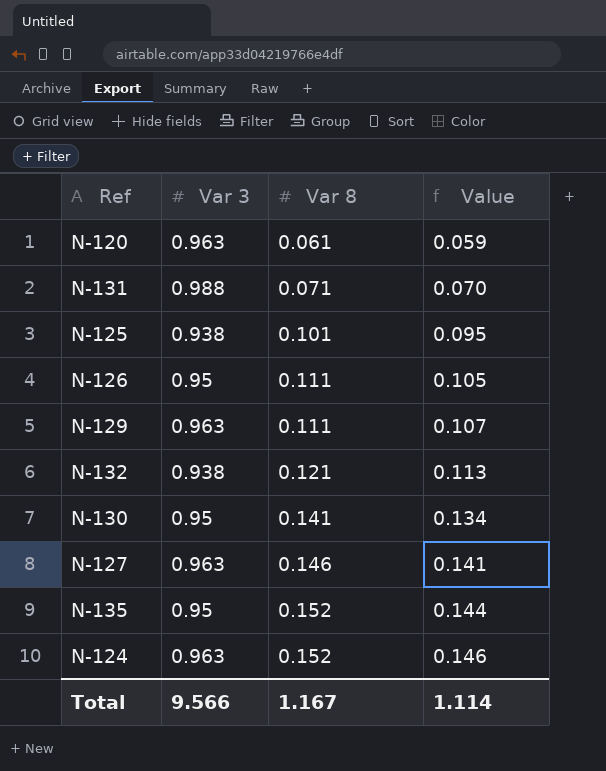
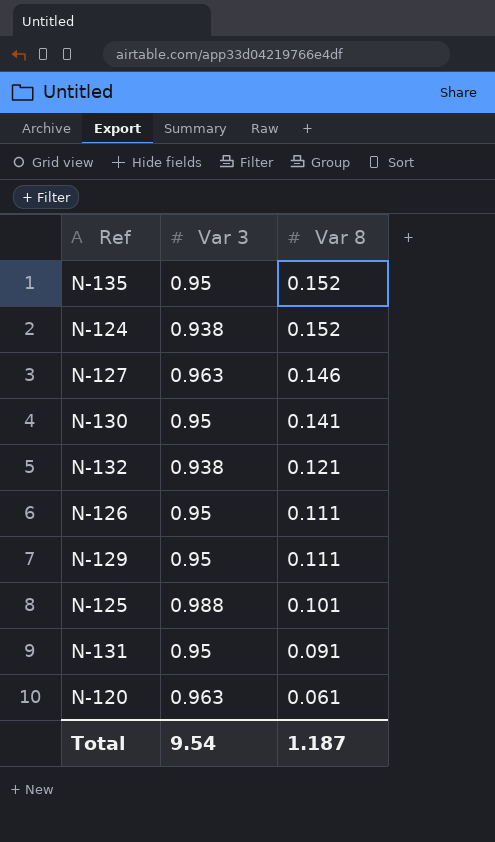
row order: Var 8 ascending -> Var 8 descending
column Value | formula: [Var 3] * [Var 8] -> none
N-124 | Var 3: 0.963 -> 0.938
N-129 | Var 3: 0.963 -> 0.95
N-125 | Var 3: 0.938 -> 0.988
N-131 | Var 3: 0.988 -> 0.95
N-131 | Var 8: 0.071 -> 0.091
Total | Var 3: 9.566 -> 9.54
Total | Var 8: 1.167 -> 1.187

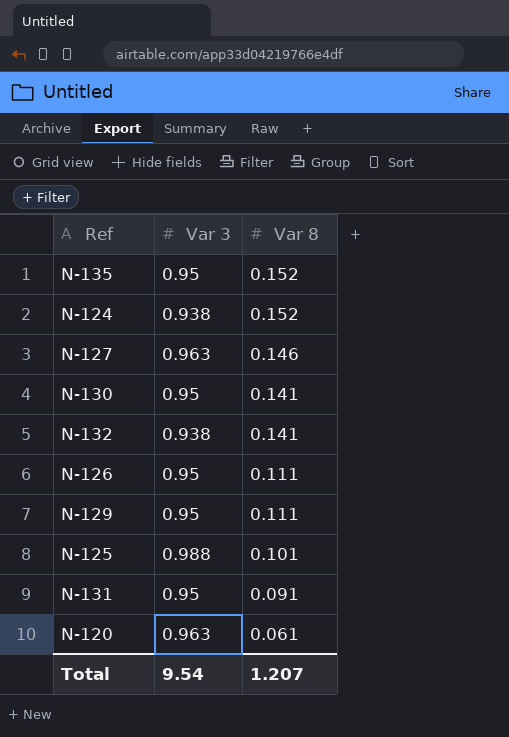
N-132 | Var 8: 0.121 -> 0.141
Total | Var 8: 1.187 -> 1.207

